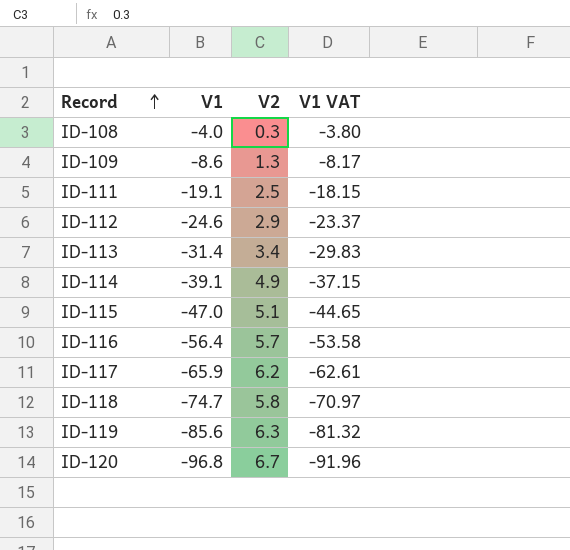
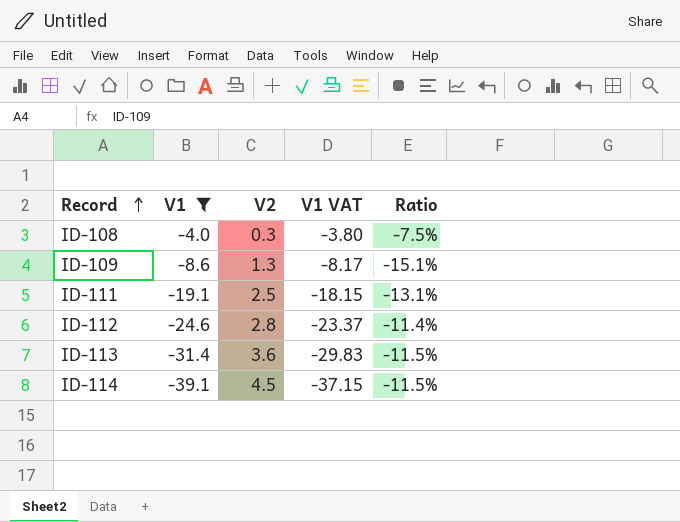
filter: none -> V1 >= -39.1
column Ratio | formula: none -> [V2] / [V1]
ID-112 | V2: 2.9 -> 2.8
ID-113 | V2: 3.4 -> 3.6
ID-114 | V2: 4.9 -> 4.5

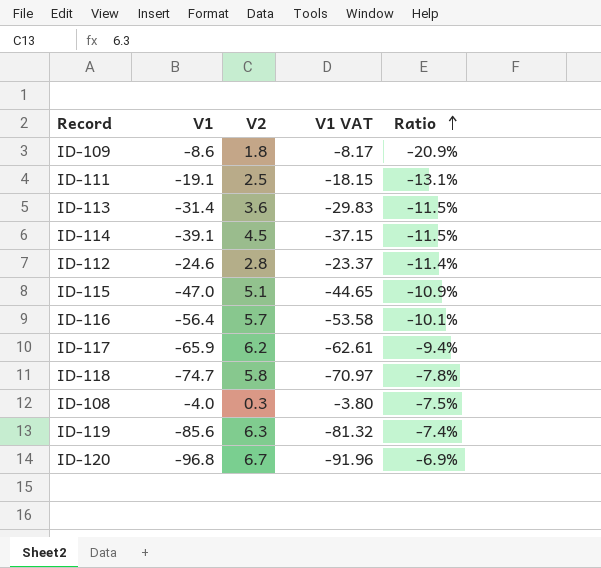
filter: V1 >= -39.1 -> none
row order: Record ascending -> Ratio ascending
ID-109 | V2: 1.3 -> 1.8
ID-109 | Ratio: -15.1% -> -20.9%

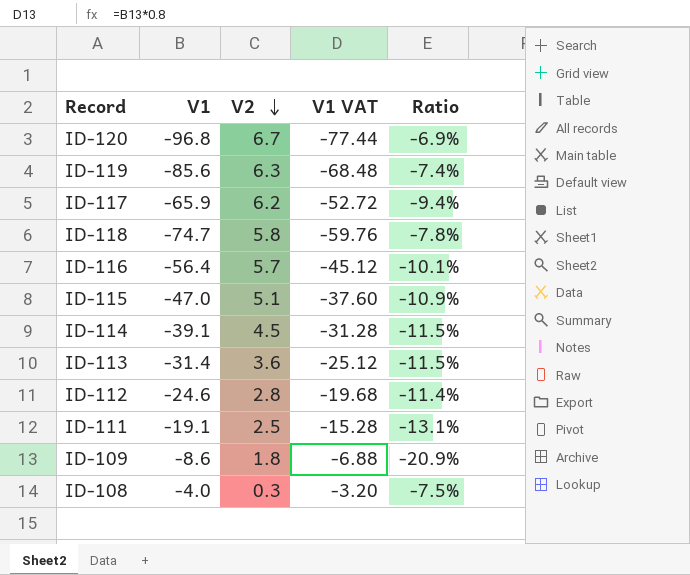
row order: Ratio ascending -> V2 descending
column V1 VAT | formula: [V1] * 0.95 -> [V1] * 0.8

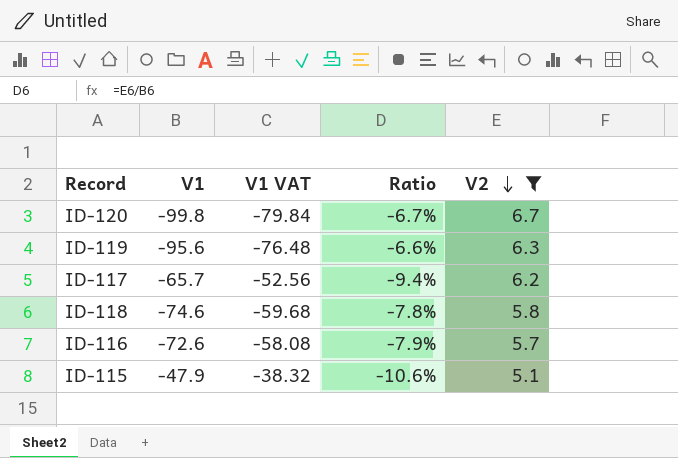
filter: none -> V2 >= 5.1
column V2 | position: 3 -> 5
ID-120 | V1: -96.8 -> -99.8
ID-120 | V1 VAT: -77.44 -> -79.84
ID-120 | Ratio: -6.9% -> -6.7%
ID-119 | V1: -85.6 -> -95.6
ID-119 | V1 VAT: -68.48 -> -76.48
ID-119 | Ratio: -7.4% -> -6.6%
ID-117 | V1: -65.9 -> -65.7
ID-117 | V1 VAT: -52.72 -> -52.56
ID-118 | V1: -74.7 -> -74.6
ID-118 | V1 VAT: -59.76 -> -59.68
ID-116 | V1: -56.4 -> -72.6
ID-116 | V1 VAT: -45.12 -> -58.08
ID-116 | Ratio: -10.1% -> -7.9%
ID-115 | V1: -47.0 -> -47.9
ID-115 | V1 VAT: -37.60 -> -38.32
ID-115 | Ratio: -10.9% -> -10.6%

